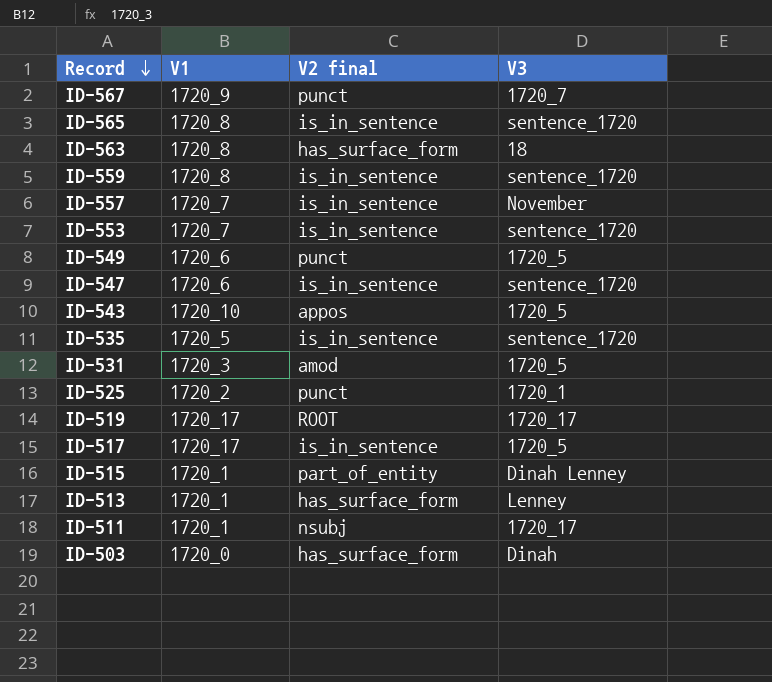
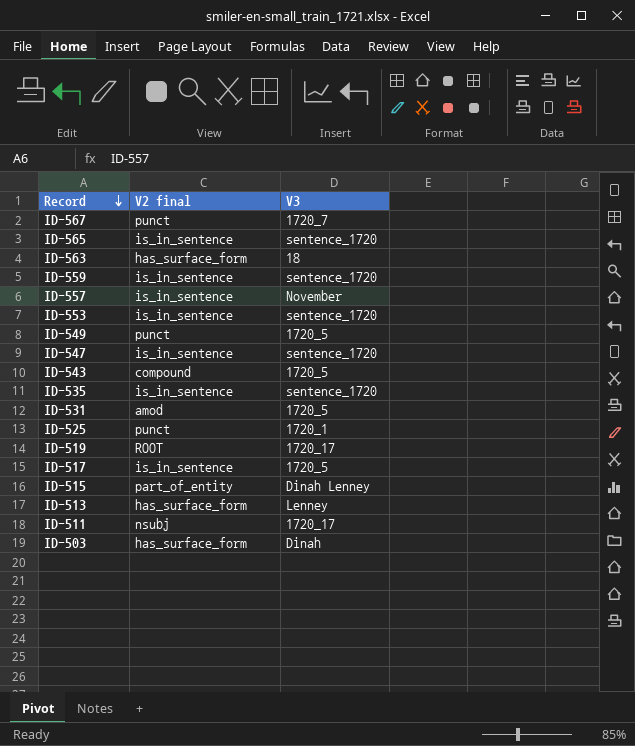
column V1 | position: 2 -> none
ID-543 | V2 final: appos -> compound

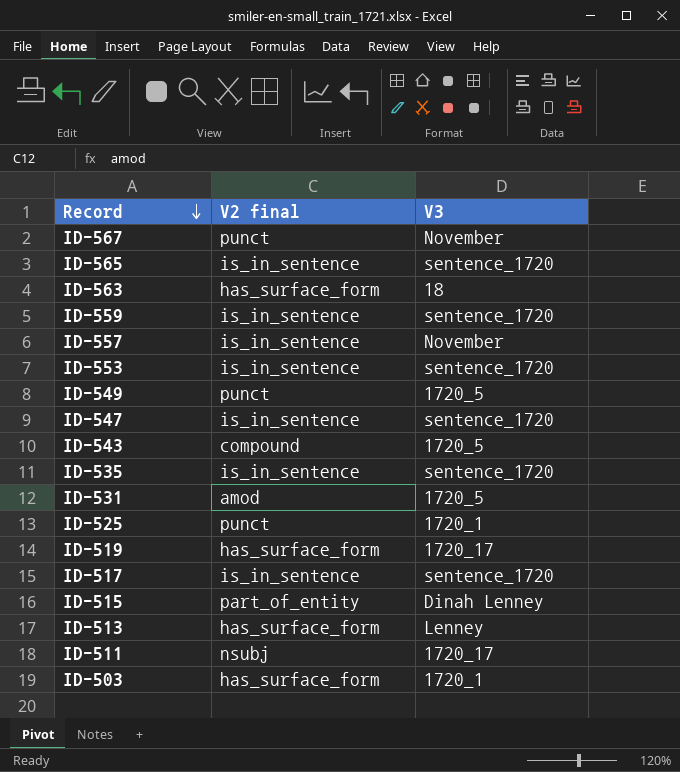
ID-567 | V3: 1720_7 -> November
ID-519 | V2 final: ROOT -> has_surface_form
ID-517 | V3: 1720_5 -> sentence_1720
ID-503 | V3: Dinah -> 1720_1

